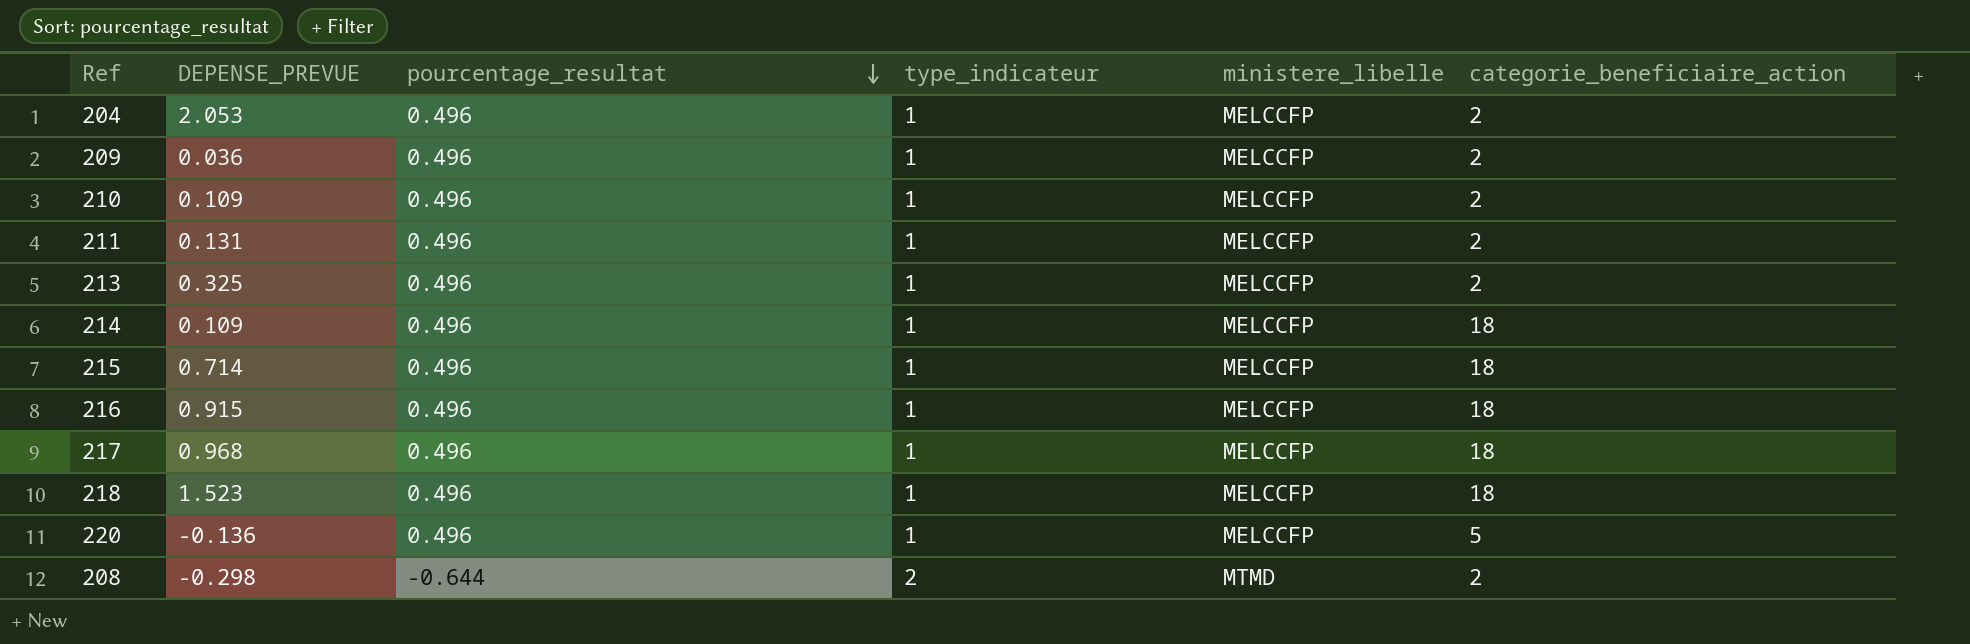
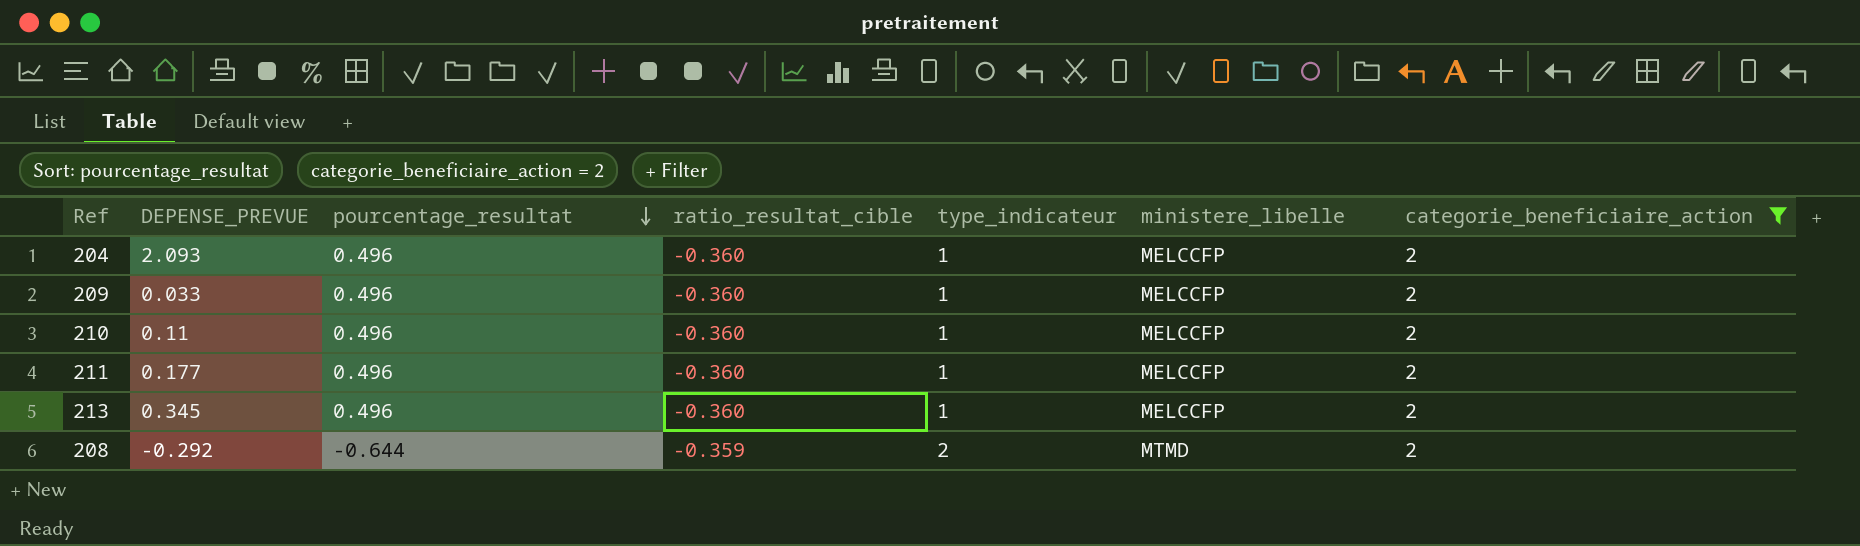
filter: none -> categorie_beneficiaire_action = 2
column ratio_resultat_cible | position: none -> 4
204 | DEPENSE_PREVUE: 2.053 -> 2.093
209 | DEPENSE_PREVUE: 0.036 -> 0.033
210 | DEPENSE_PREVUE: 0.109 -> 0.11
211 | DEPENSE_PREVUE: 0.131 -> 0.177
213 | DEPENSE_PREVUE: 0.325 -> 0.345
208 | DEPENSE_PREVUE: -0.298 -> -0.292

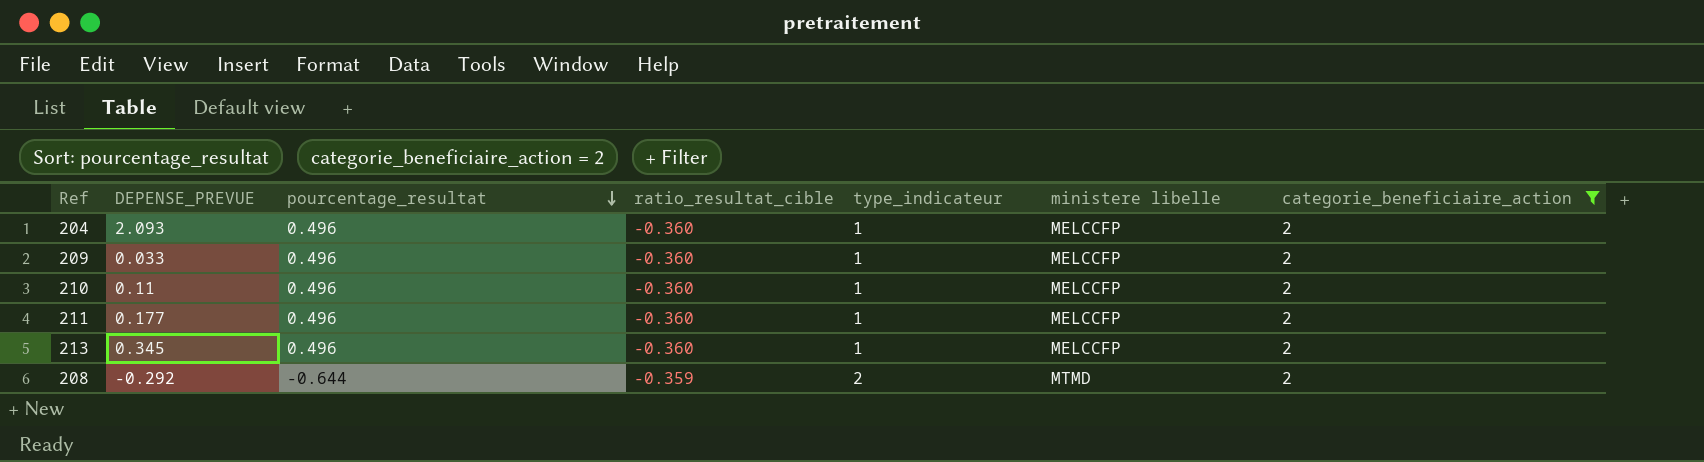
column name: ministere_libelle -> ministere libelle

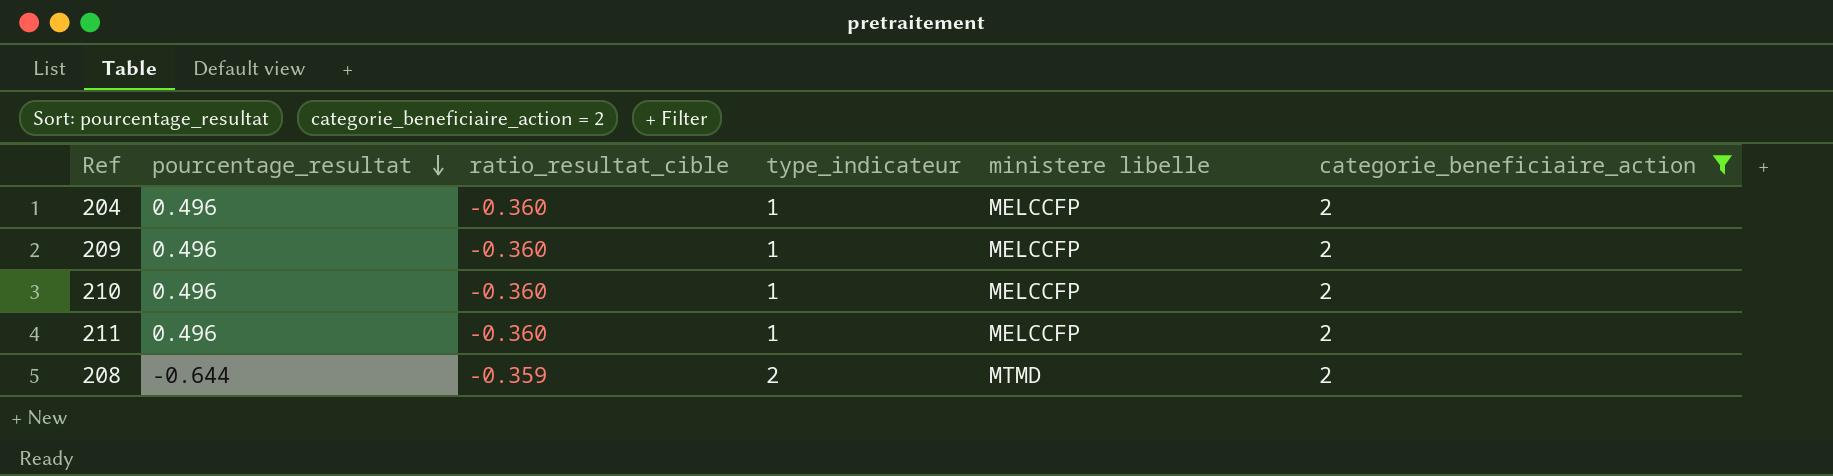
column DEPENSE_PREVUE | position: 2 -> none
row 213: 0.345 | 0.496 | -0.360 | 1 | MELCCFP | 2 -> none

